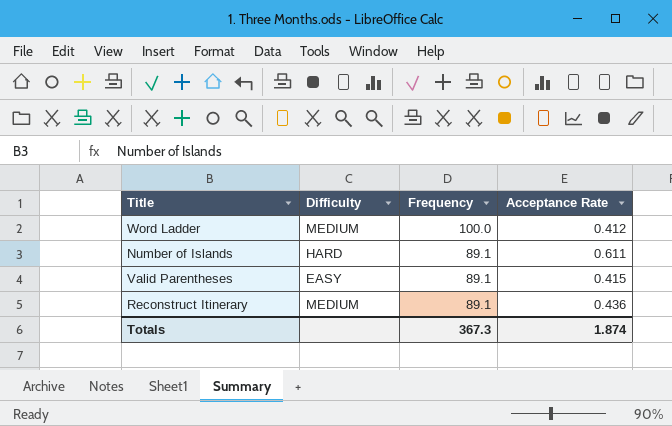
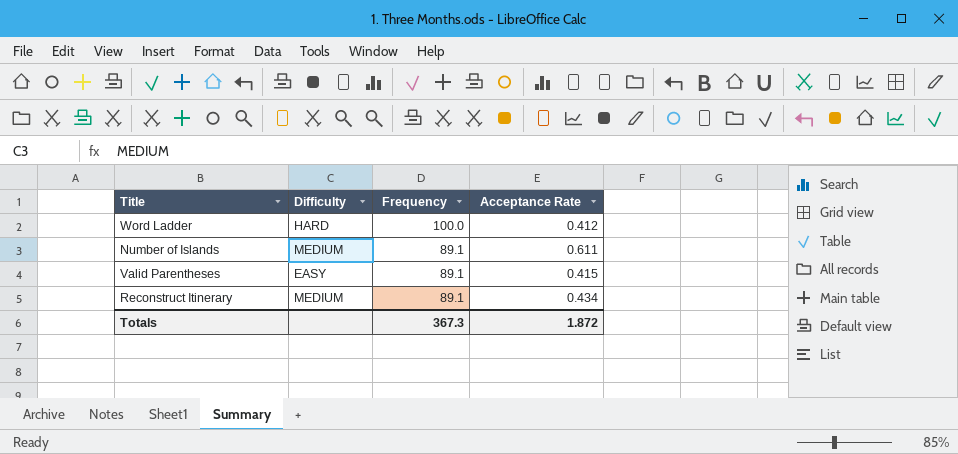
Word Ladder | Difficulty: MEDIUM -> HARD
Number of Islands | Difficulty: HARD -> MEDIUM
Reconstruct Itinerary | Acceptance Rate: 0.436 -> 0.434
Totals | Acceptance Rate: 1.874 -> 1.872

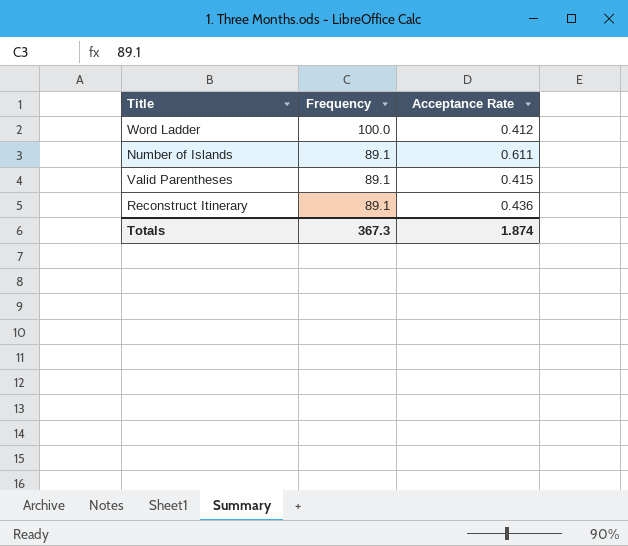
column Difficulty | position: 2 -> none
Reconstruct Itinerary | Acceptance Rate: 0.434 -> 0.436
Totals | Acceptance Rate: 1.872 -> 1.874

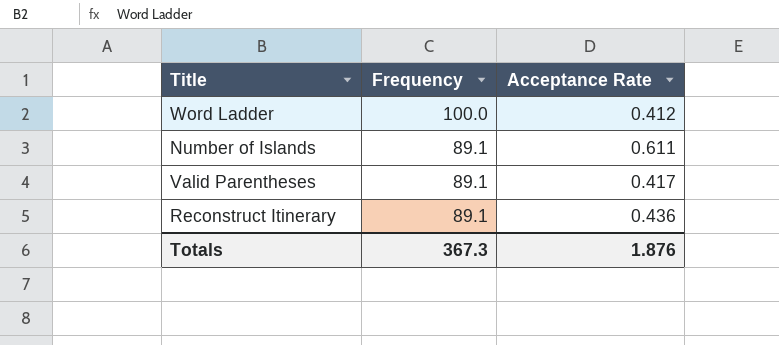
Valid Parentheses | Acceptance Rate: 0.415 -> 0.417
Totals | Acceptance Rate: 1.874 -> 1.876

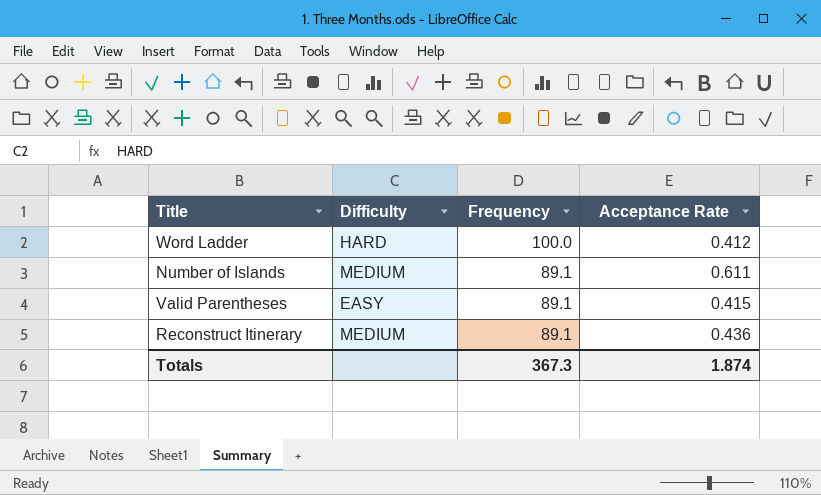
column Difficulty | position: none -> 2
Valid Parentheses | Acceptance Rate: 0.417 -> 0.415
Totals | Acceptance Rate: 1.876 -> 1.874

